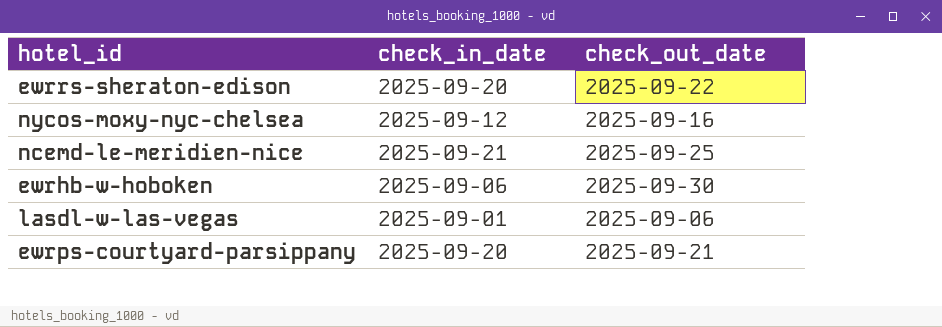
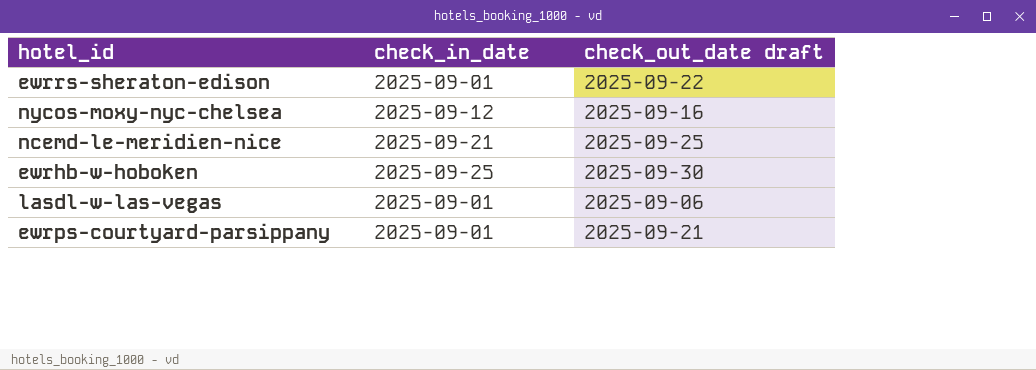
column name: check_out_date -> check_out_date draft
ewrrs-sheraton-edison | check_in_date: 2025-09-20 -> 2025-09-01
ewrhb-w-hoboken | check_in_date: 2025-09-06 -> 2025-09-25
ewrps-courtyard-parsippany | check_in_date: 2025-09-20 -> 2025-09-01

